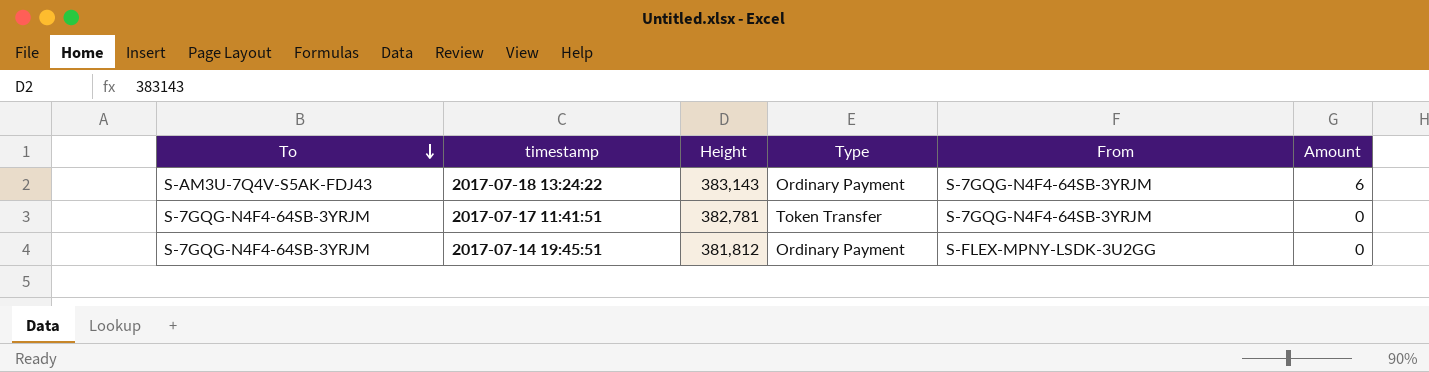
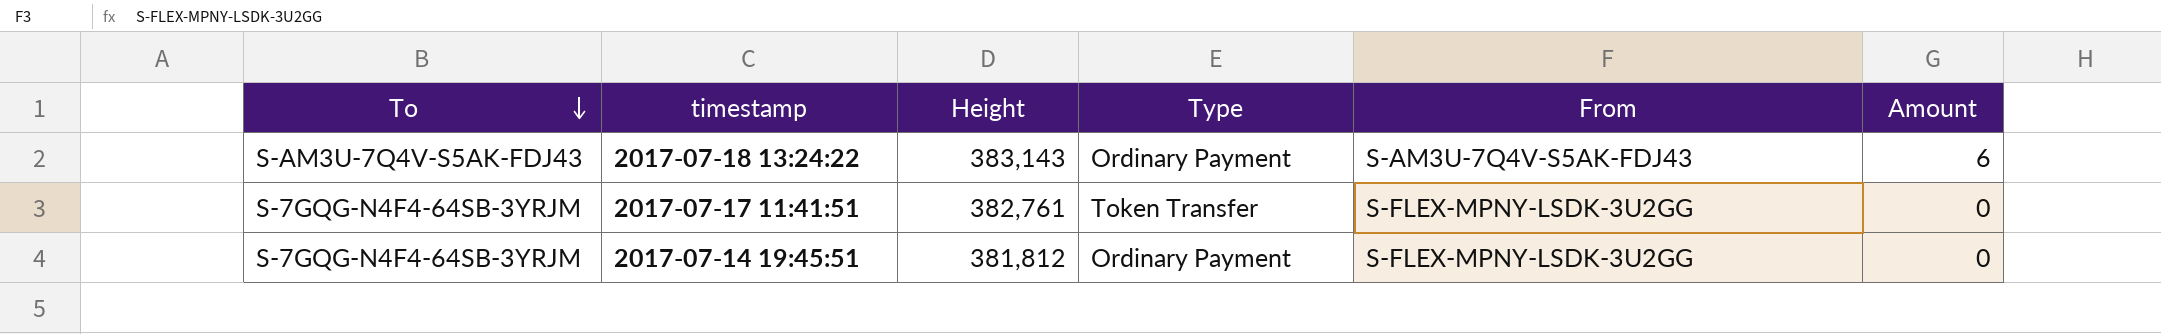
2017-07-18 13:24:22 | From: S-7GQG-N4F4-64SB-3YRJM -> S-AM3U-7Q4V-S5AK-FDJ43
2017-07-17 11:41:51 | Height: 382,781 -> 382,761
2017-07-17 11:41:51 | From: S-7GQG-N4F4-64SB-3YRJM -> S-FLEX-MPNY-LSDK-3U2GG

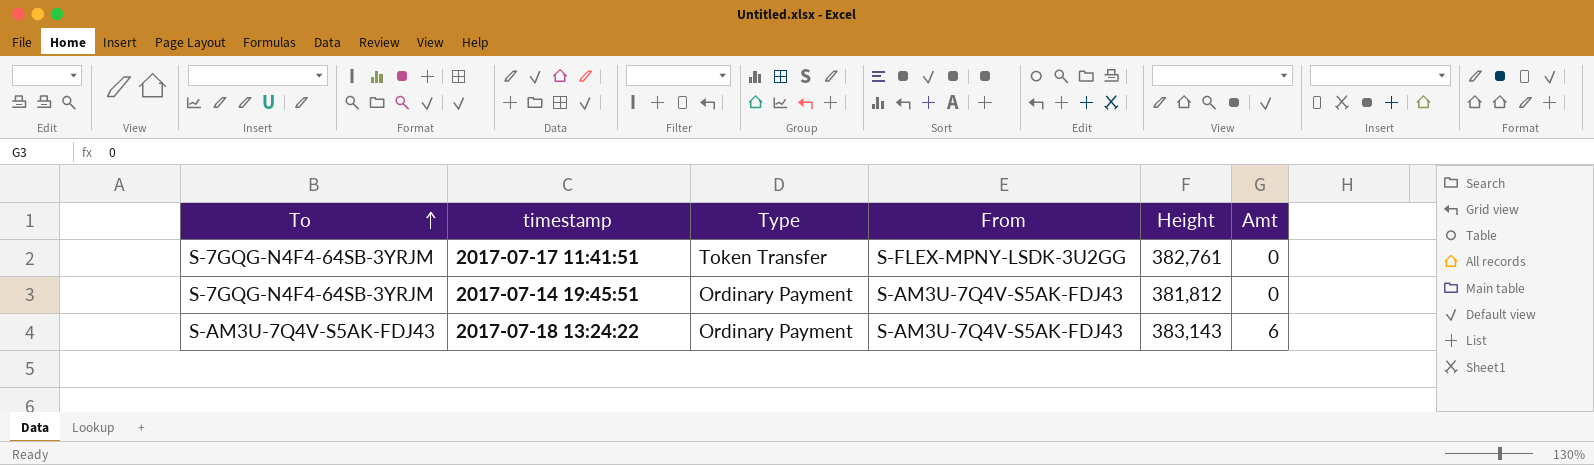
row order: To descending -> To ascending
column Height | position: 3 -> 5
column name: Amount -> Amt
2017-07-14 19:45:51 | From: S-FLEX-MPNY-LSDK-3U2GG -> S-AM3U-7Q4V-S5AK-FDJ43

